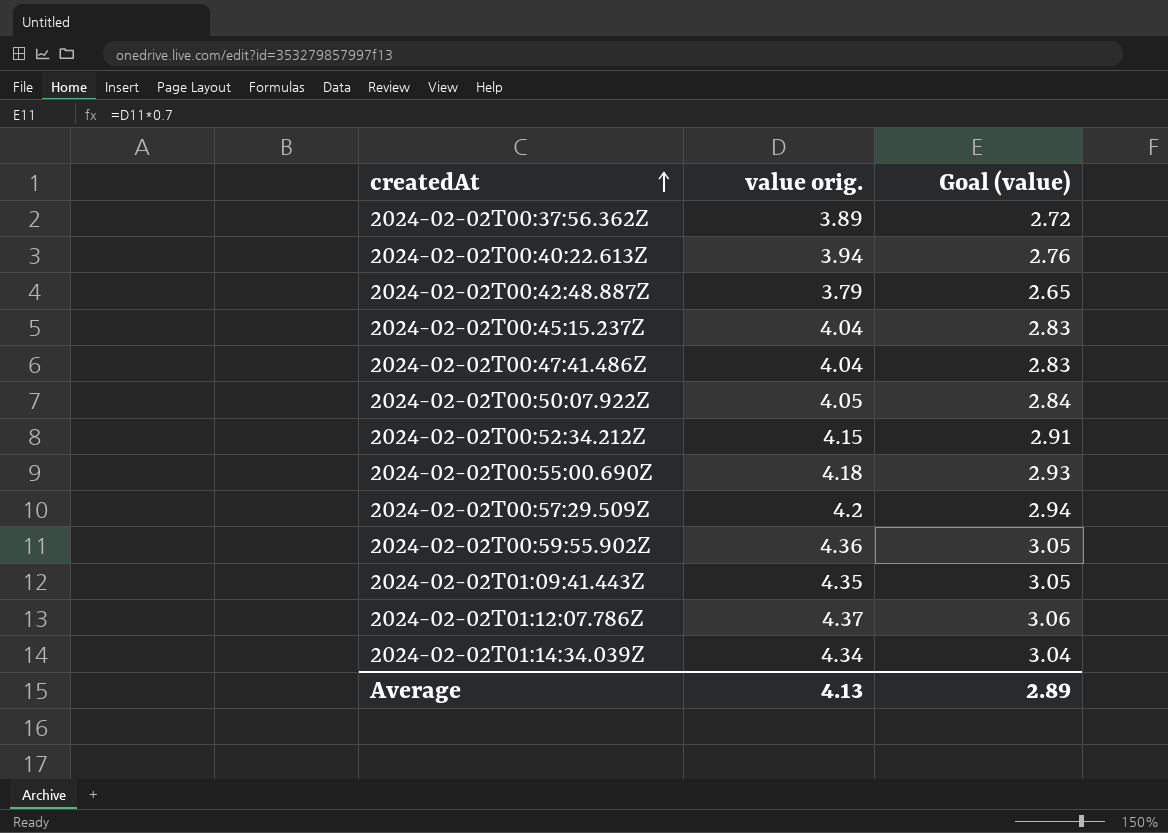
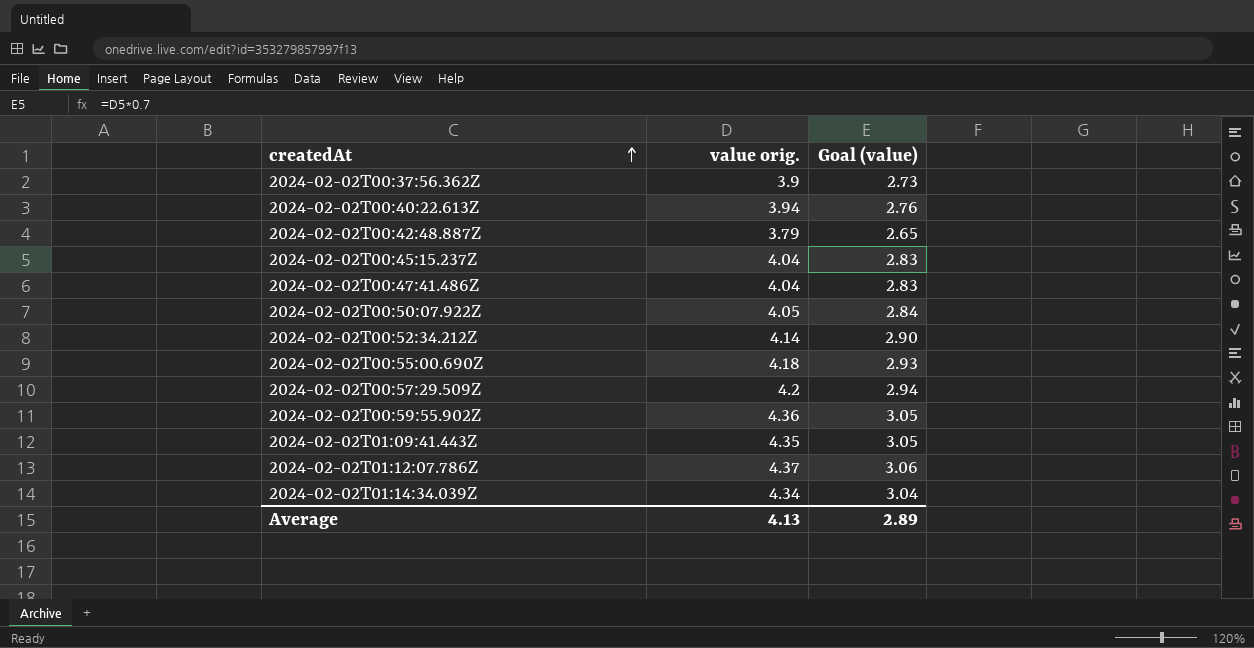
2024-02-02T00:37:56.362Z | value orig.: 3.89 -> 3.9
2024-02-02T00:37:56.362Z | Goal (value): 2.72 -> 2.73
2024-02-02T00:52:34.212Z | value orig.: 4.15 -> 4.14
2024-02-02T00:52:34.212Z | Goal (value): 2.91 -> 2.90

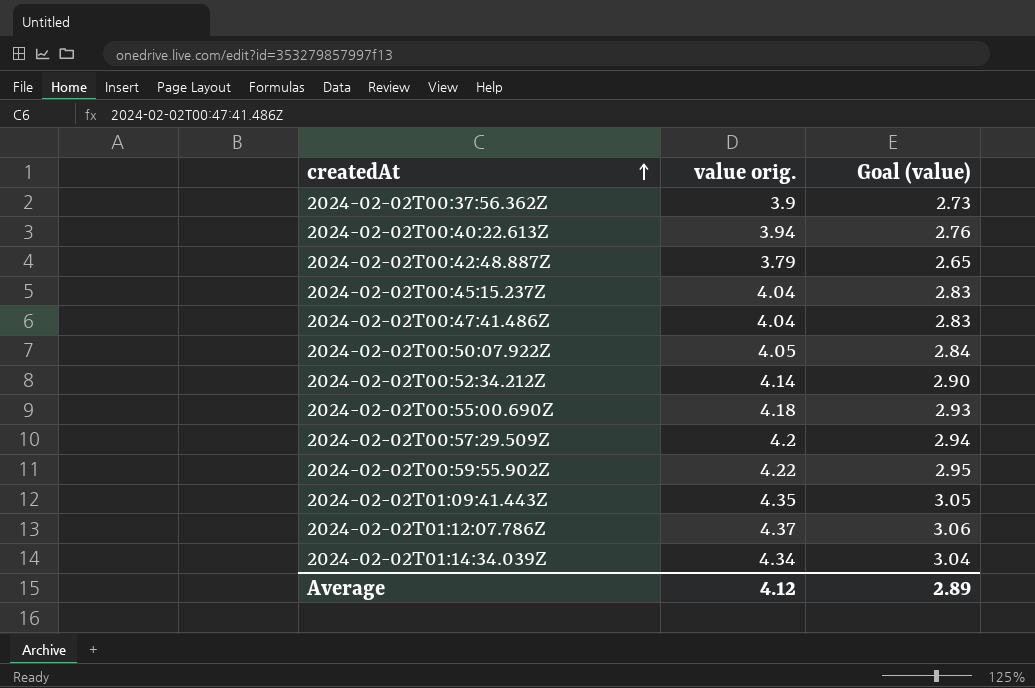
2024-02-02T00:59:55.902Z | value orig.: 4.36 -> 4.22
2024-02-02T00:59:55.902Z | Goal (value): 3.05 -> 2.95
Average | value orig.: 4.13 -> 4.12

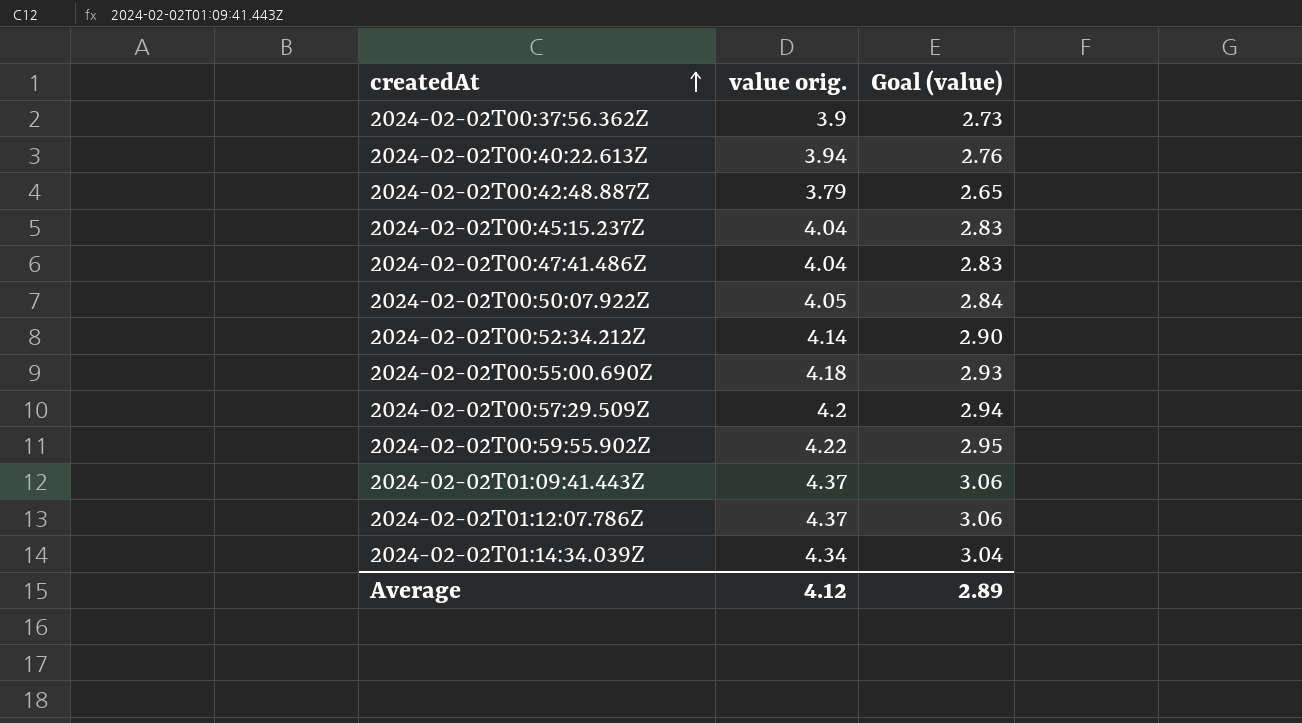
2024-02-02T01:09:41.443Z | value orig.: 4.35 -> 4.37
2024-02-02T01:09:41.443Z | Goal (value): 3.05 -> 3.06

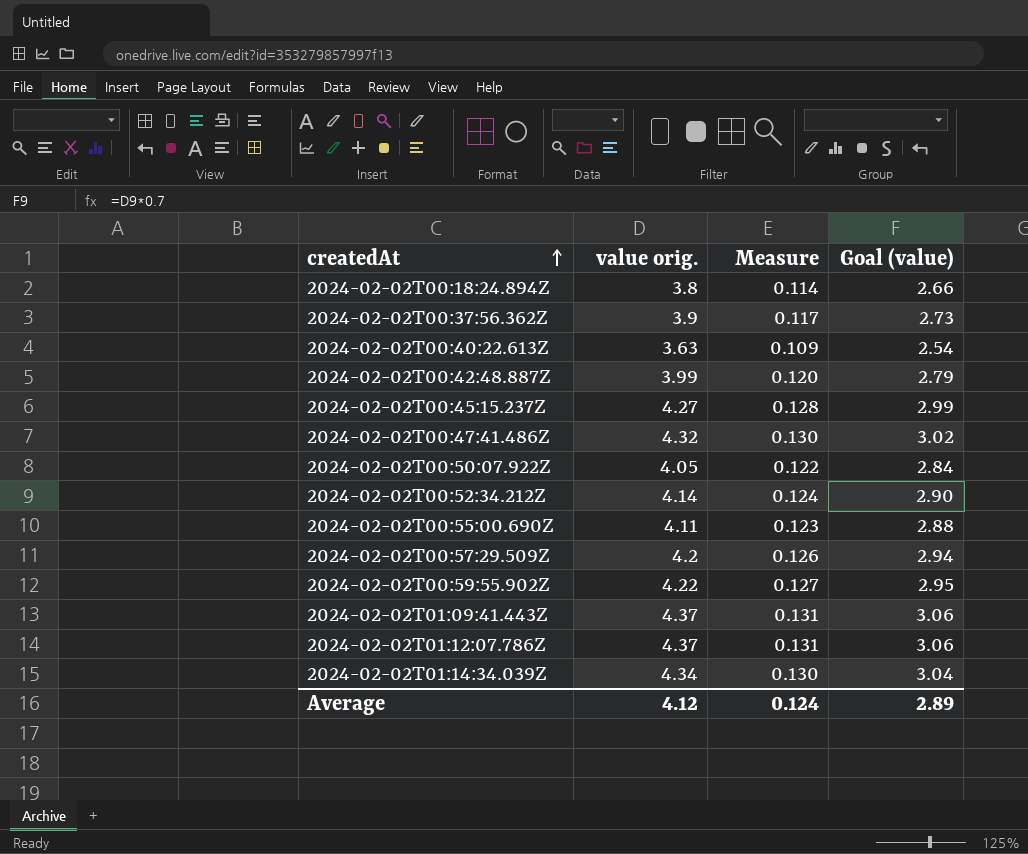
column Measure | formula: none -> [value orig.] * 0.03
row 2024-02-02T00:18:24.894Z: none -> 3.8 | 0.114 | 2.66
2024-02-02T00:40:22.613Z | value orig.: 3.94 -> 3.63
2024-02-02T00:40:22.613Z | Goal (value): 2.76 -> 2.54
2024-02-02T00:42:48.887Z | value orig.: 3.79 -> 3.99
2024-02-02T00:42:48.887Z | Goal (value): 2.65 -> 2.79
2024-02-02T00:45:15.237Z | value orig.: 4.04 -> 4.27
2024-02-02T00:45:15.237Z | Goal (value): 2.83 -> 2.99
2024-02-02T00:47:41.486Z | value orig.: 4.04 -> 4.32
2024-02-02T00:47:41.486Z | Goal (value): 2.83 -> 3.02
2024-02-02T00:55:00.690Z | value orig.: 4.18 -> 4.11
2024-02-02T00:55:00.690Z | Goal (value): 2.93 -> 2.88

